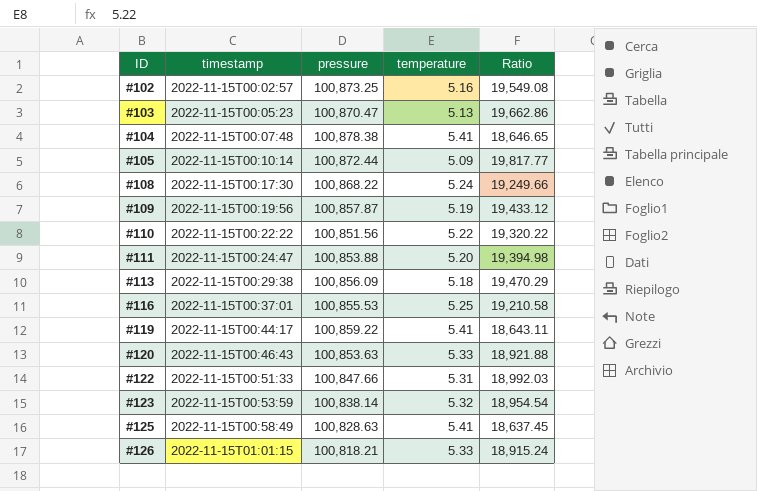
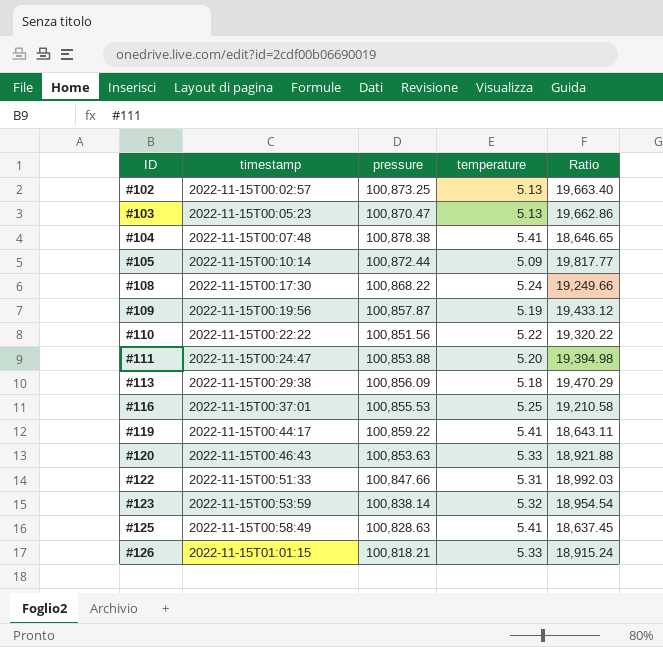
#102 | temperature: 5.16 -> 5.13
#102 | Ratio: 19,549.08 -> 19,663.40

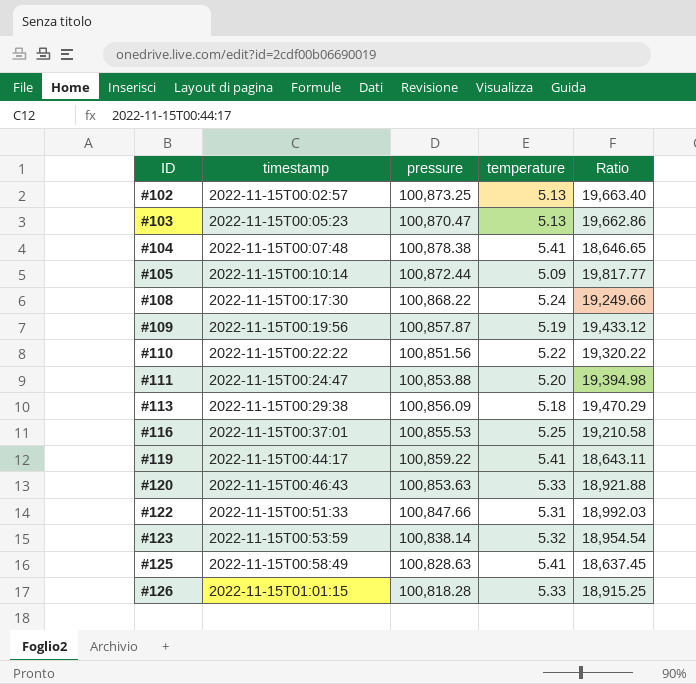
#126 | pressure: 100,818.21 -> 100,818.28
#126 | Ratio: 18,915.24 -> 18,915.25

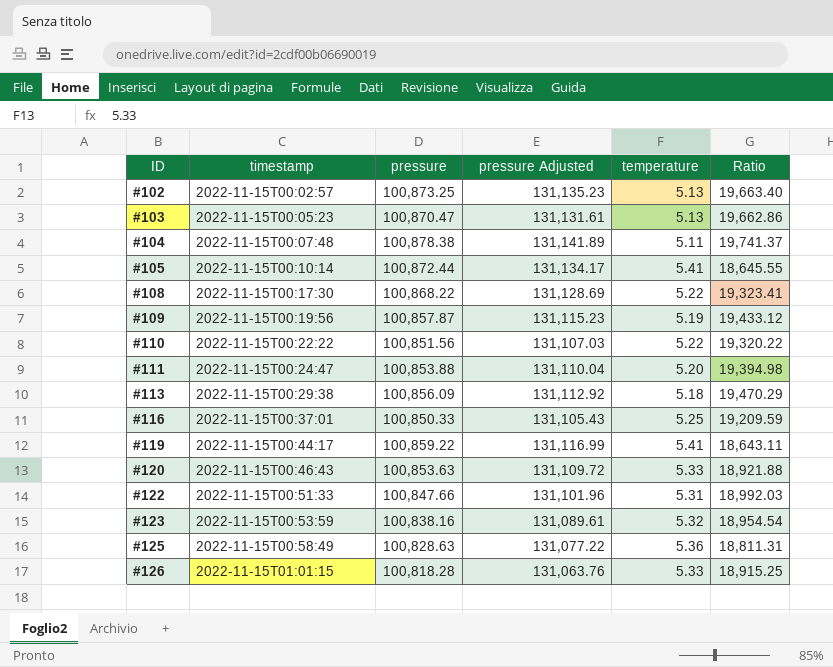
column pressure Adjusted | formula: none -> [pressure] * 1.3
#104 | temperature: 5.41 -> 5.11
#104 | Ratio: 18,646.65 -> 19,741.37
#105 | temperature: 5.09 -> 5.41
#105 | Ratio: 19,817.77 -> 18,645.55
#108 | temperature: 5.24 -> 5.22
#108 | Ratio: 19,249.66 -> 19,323.41
#116 | pressure: 100,855.53 -> 100,850.33
#116 | Ratio: 19,210.58 -> 19,209.59
#123 | pressure: 100,838.14 -> 100,838.16
#125 | temperature: 5.41 -> 5.36
#125 | Ratio: 18,637.45 -> 18,811.31

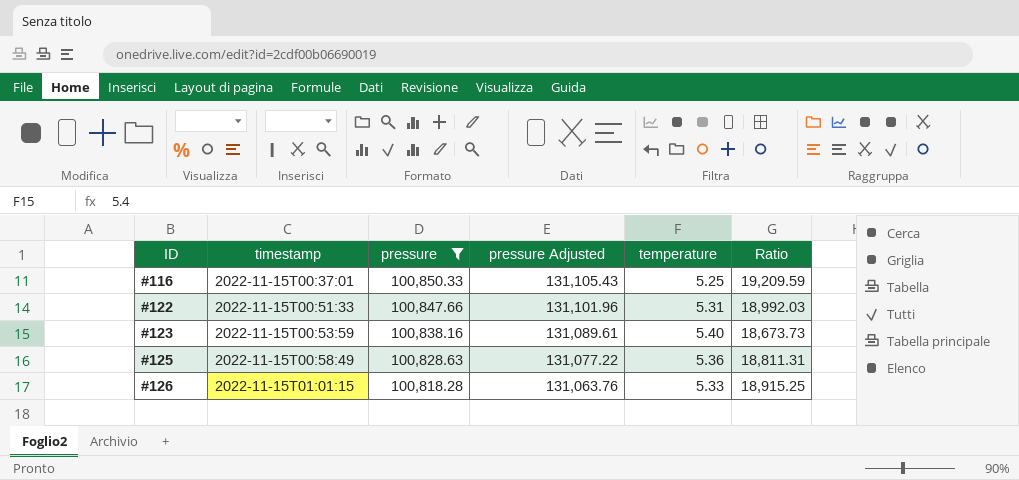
filter: none -> pressure <= 100,850.33
#123 | temperature: 5.32 -> 5.40
#123 | Ratio: 18,954.54 -> 18,673.73

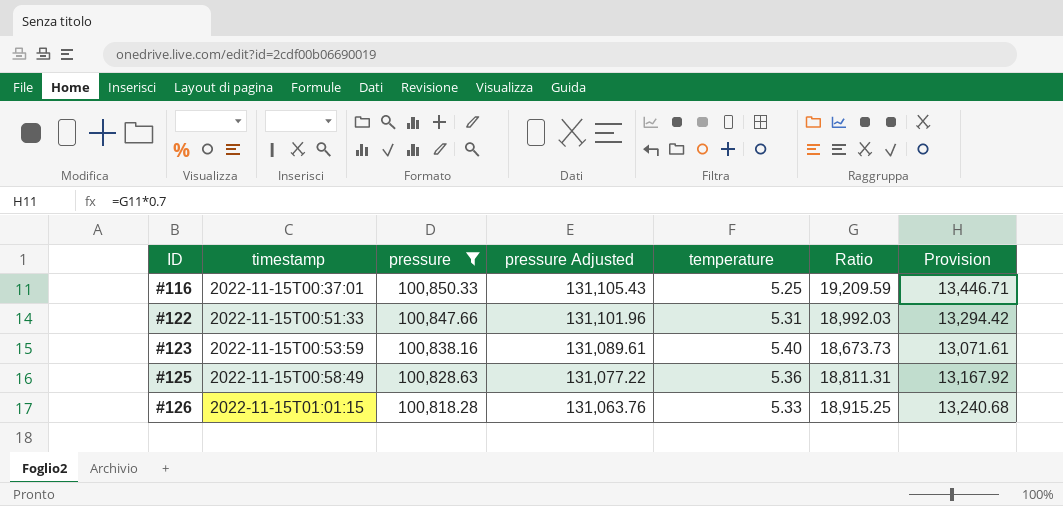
column Provision | formula: none -> [Ratio] * 0.7

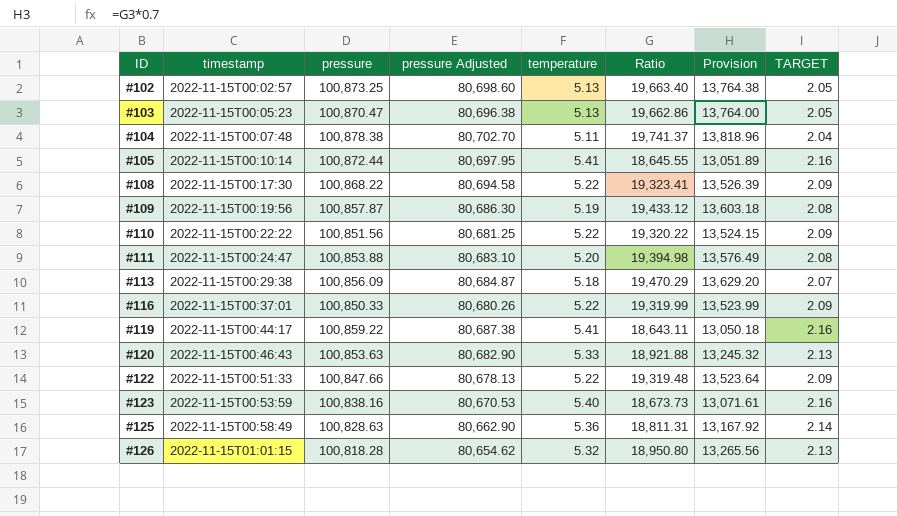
filter: pressure <= 100,850.33 -> none
column pressure Adjusted | formula: [pressure] * 1.3 -> [pressure] * 0.8
column TARGET | formula: none -> [temperature] * 0.4
#116 | temperature: 5.25 -> 5.22
#116 | Ratio: 19,209.59 -> 19,319.99
#116 | Provision: 13,446.71 -> 13,523.99
#122 | temperature: 5.31 -> 5.22
#122 | Ratio: 18,992.03 -> 19,319.48
#122 | Provision: 13,294.42 -> 13,523.64
#126 | temperature: 5.33 -> 5.32
#126 | Ratio: 18,915.25 -> 18,950.80
#126 | Provision: 13,240.68 -> 13,265.56

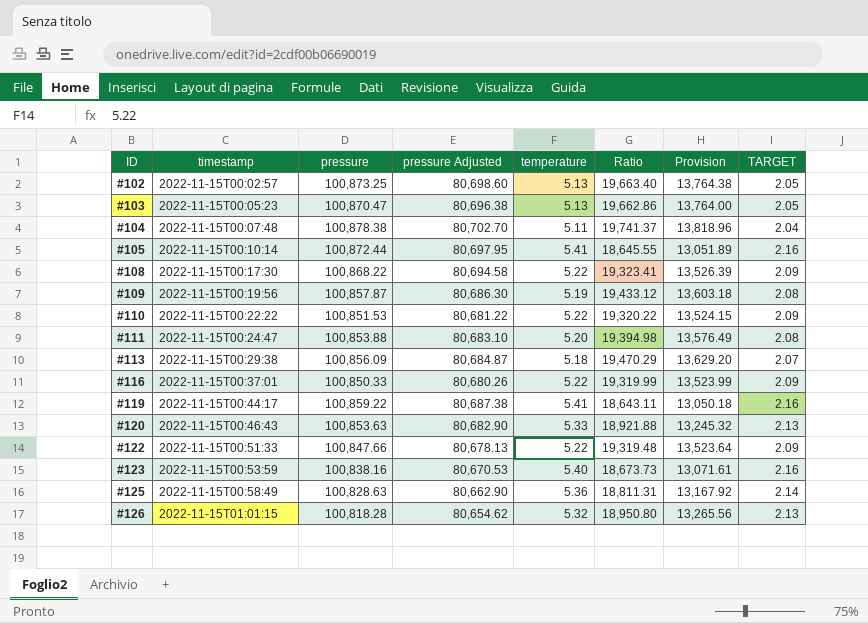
#110 | pressure: 100,851.56 -> 100,851.53
#110 | pressure Adjusted: 80,681.25 -> 80,681.22

